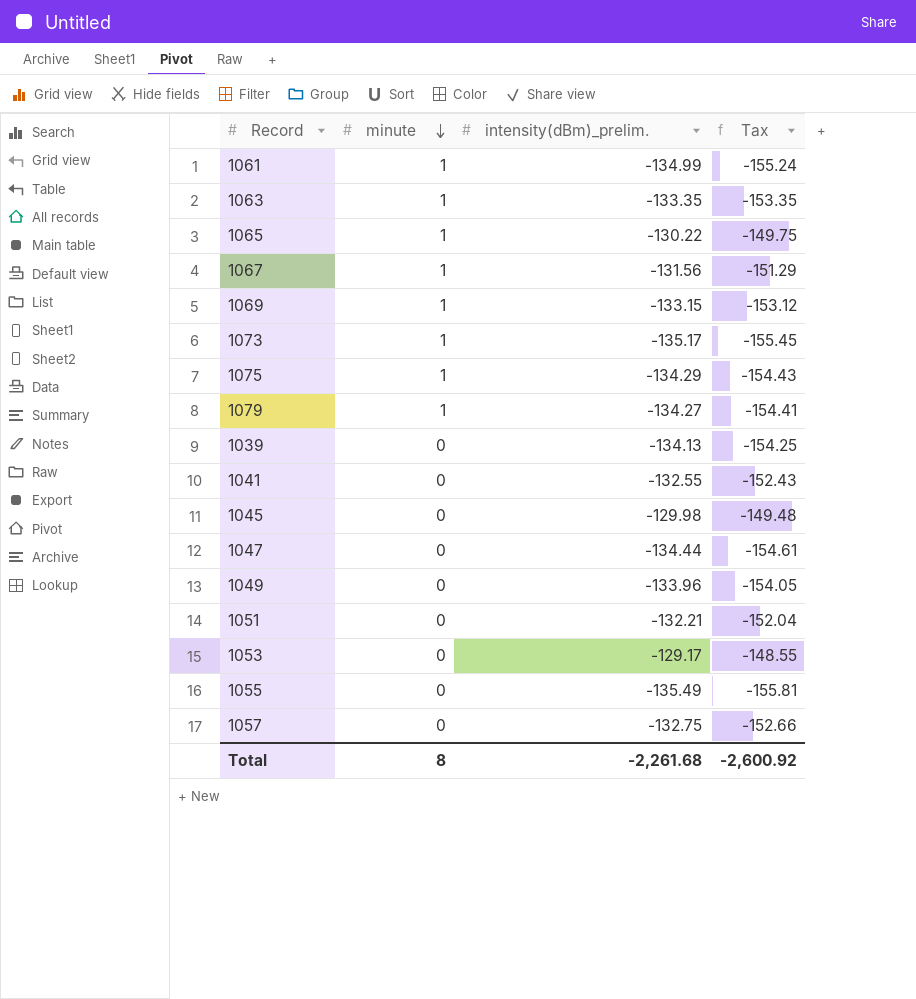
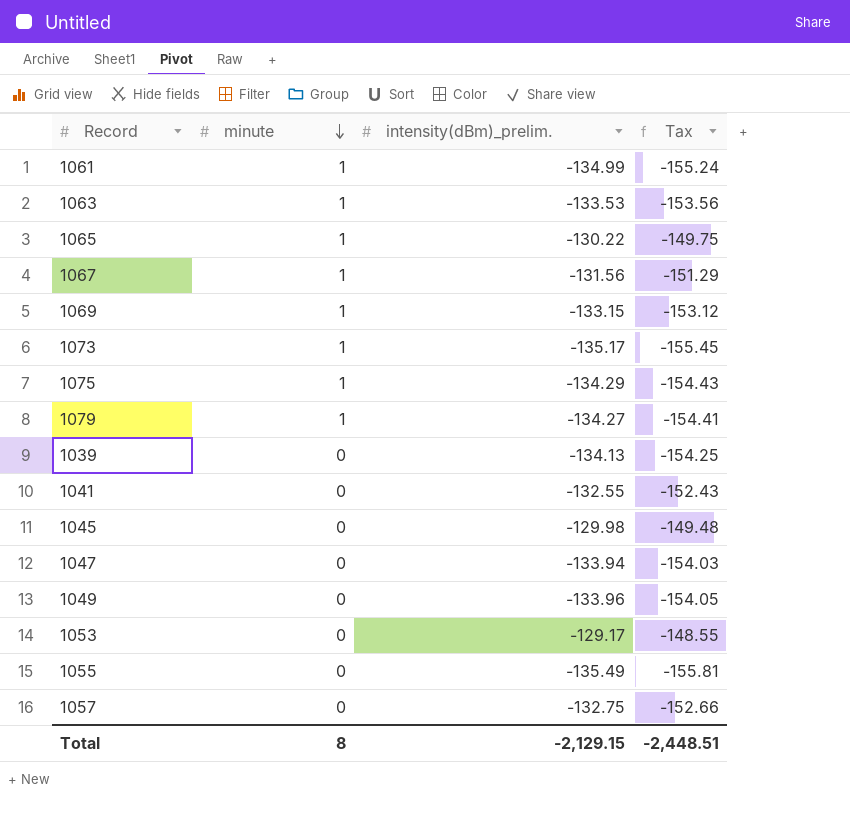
row 1051: 0 | -132.21 | -152.04 -> none
1063 | intensity(dBm)_prelim.: -133.35 -> -133.53
1063 | Tax: -153.35 -> -153.56
1047 | intensity(dBm)_prelim.: -134.44 -> -133.94
1047 | Tax: -154.61 -> -154.03
Total | intensity(dBm)_prelim.: -2,261.68 -> -2,129.15
Total | Tax: -2,600.92 -> -2,448.51

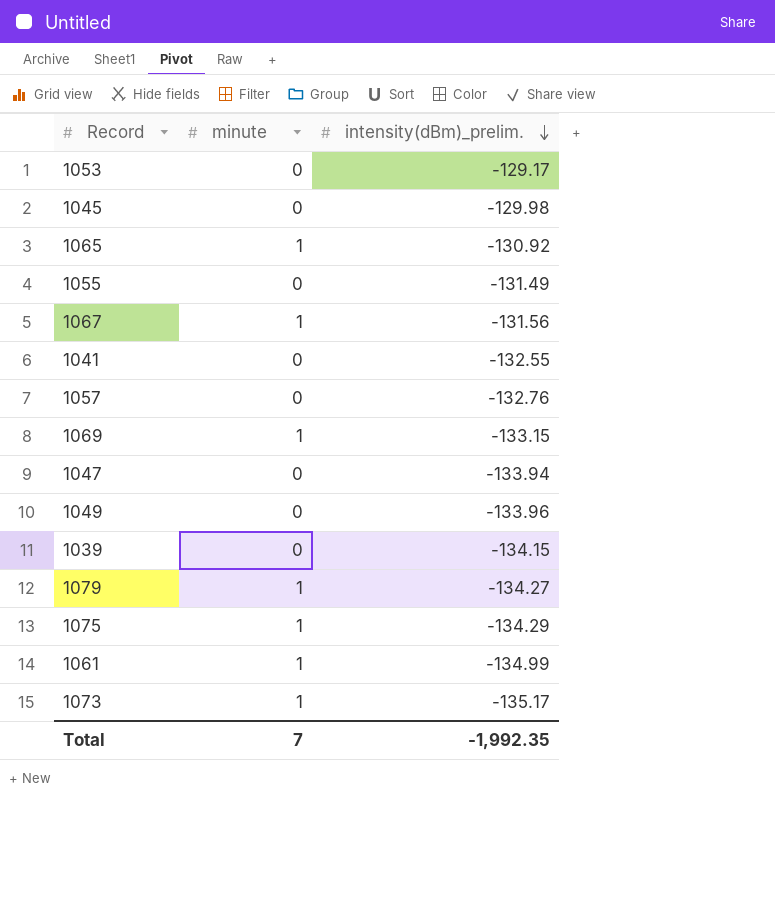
row order: minute descending -> intensity(dBm)_prelim. descending
column Tax | formula: [intensity(dBm)_prelim.] * 1.15 -> none
row 1063: 1 | -133.53 | -153.56 -> none
1065 | intensity(dBm)_prelim.: -130.22 -> -130.92
1055 | intensity(dBm)_prelim.: -135.49 -> -131.49
1057 | intensity(dBm)_prelim.: -132.75 -> -132.76
1039 | intensity(dBm)_prelim.: -134.13 -> -134.15
Total | minute: 8 -> 7
Total | intensity(dBm)_prelim.: -2,129.15 -> -1,992.35

